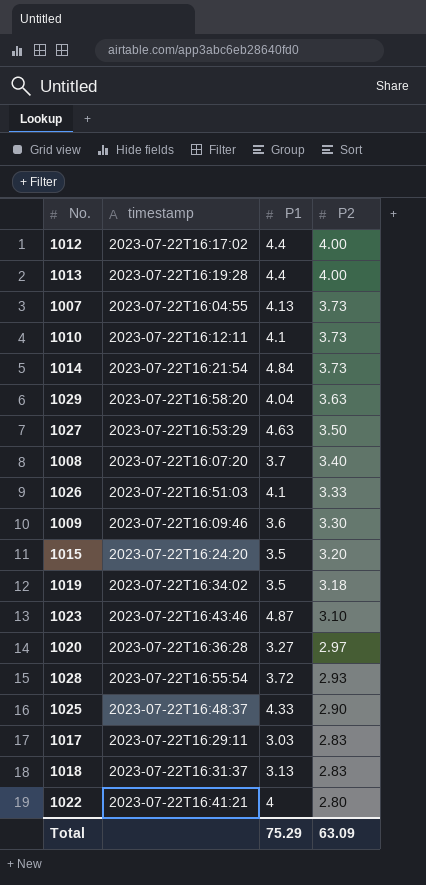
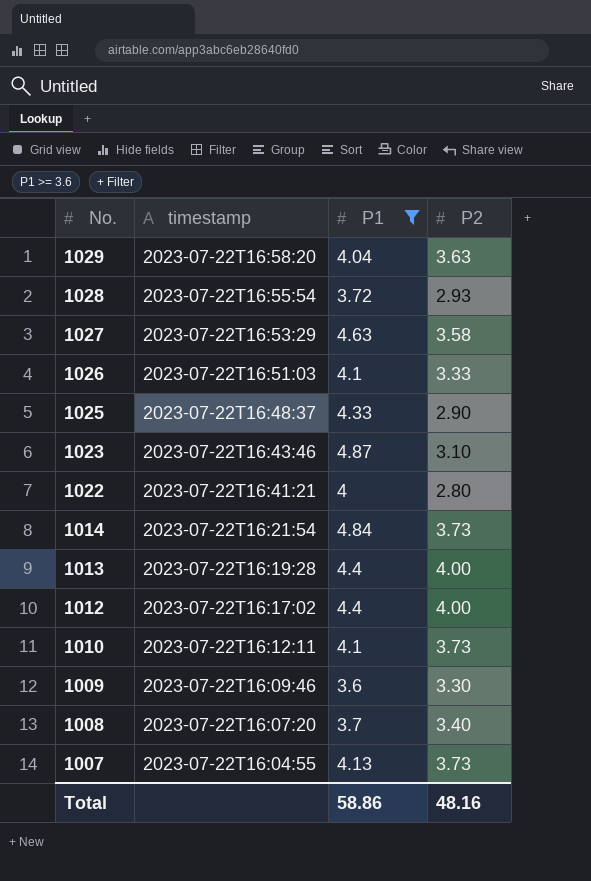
filter: none -> P1 >= 3.6
row order: P2 descending -> No. descending
1027 | P2: 3.50 -> 3.58
Total | P1: 75.29 -> 58.86
Total | P2: 63.09 -> 48.16

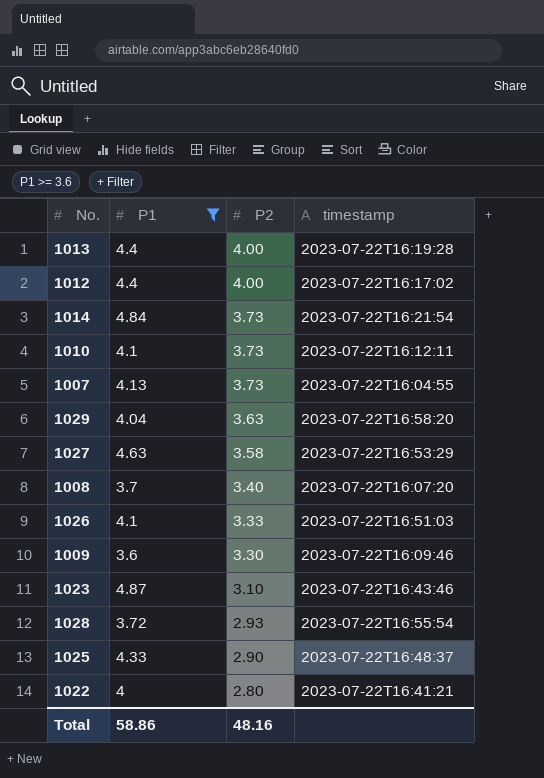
row order: No. descending -> P2 descending
column timestamp | position: 2 -> 4

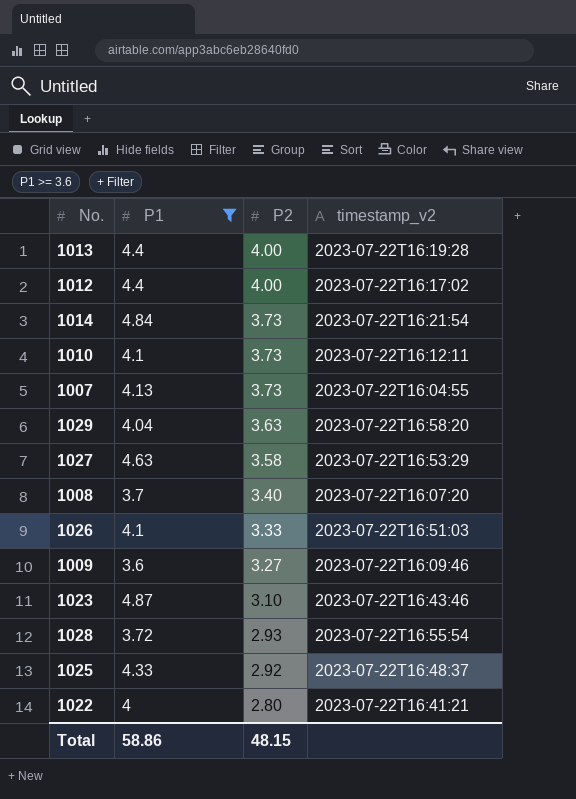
column name: timestamp -> timestamp_v2
1009 | P2: 3.30 -> 3.27
1025 | P2: 2.90 -> 2.92
Total | P2: 48.16 -> 48.15

